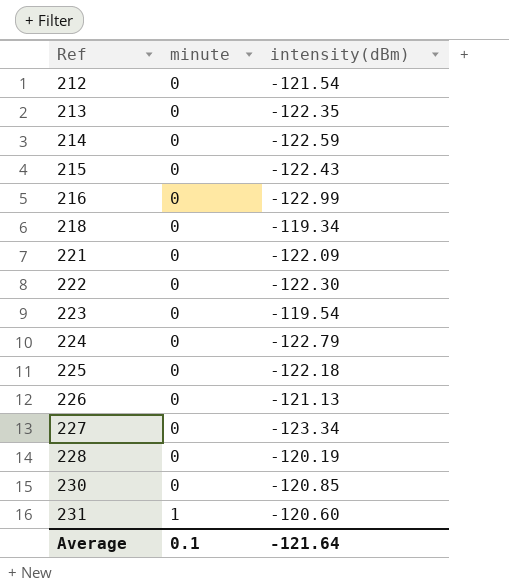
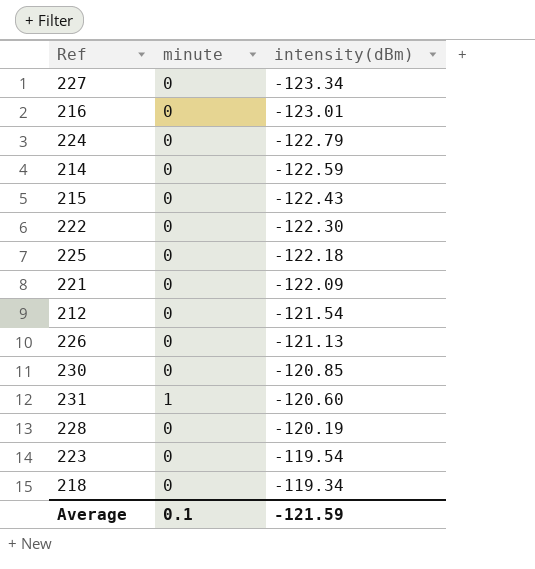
row order: Ref ascending -> intensity(dBm) ascending
row 213: 0 | -122.35 -> none
216 | intensity(dBm): -122.99 -> -123.01
Average | intensity(dBm): -121.64 -> -121.59

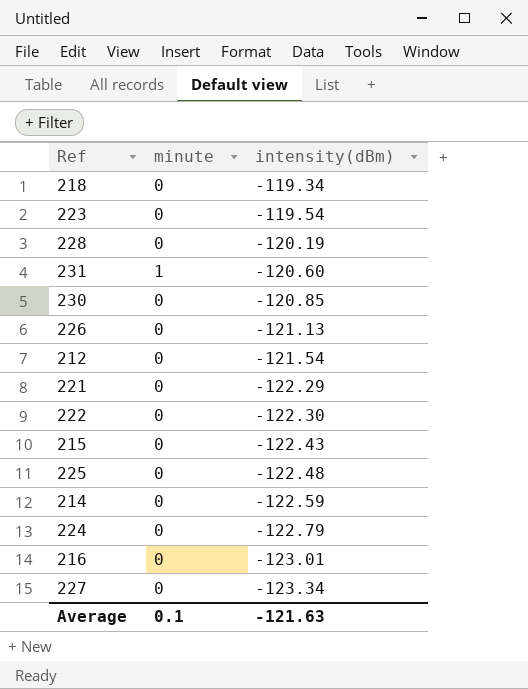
row order: intensity(dBm) ascending -> intensity(dBm) descending
221 | intensity(dBm): -122.09 -> -122.29
225 | intensity(dBm): -122.18 -> -122.48
Average | intensity(dBm): -121.59 -> -121.63

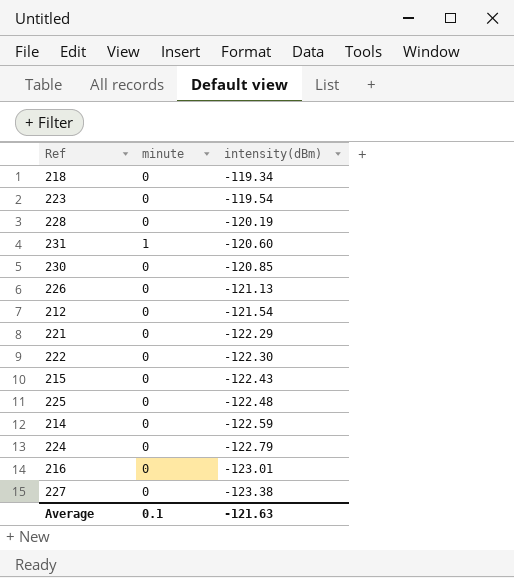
227 | intensity(dBm): -123.34 -> -123.38

